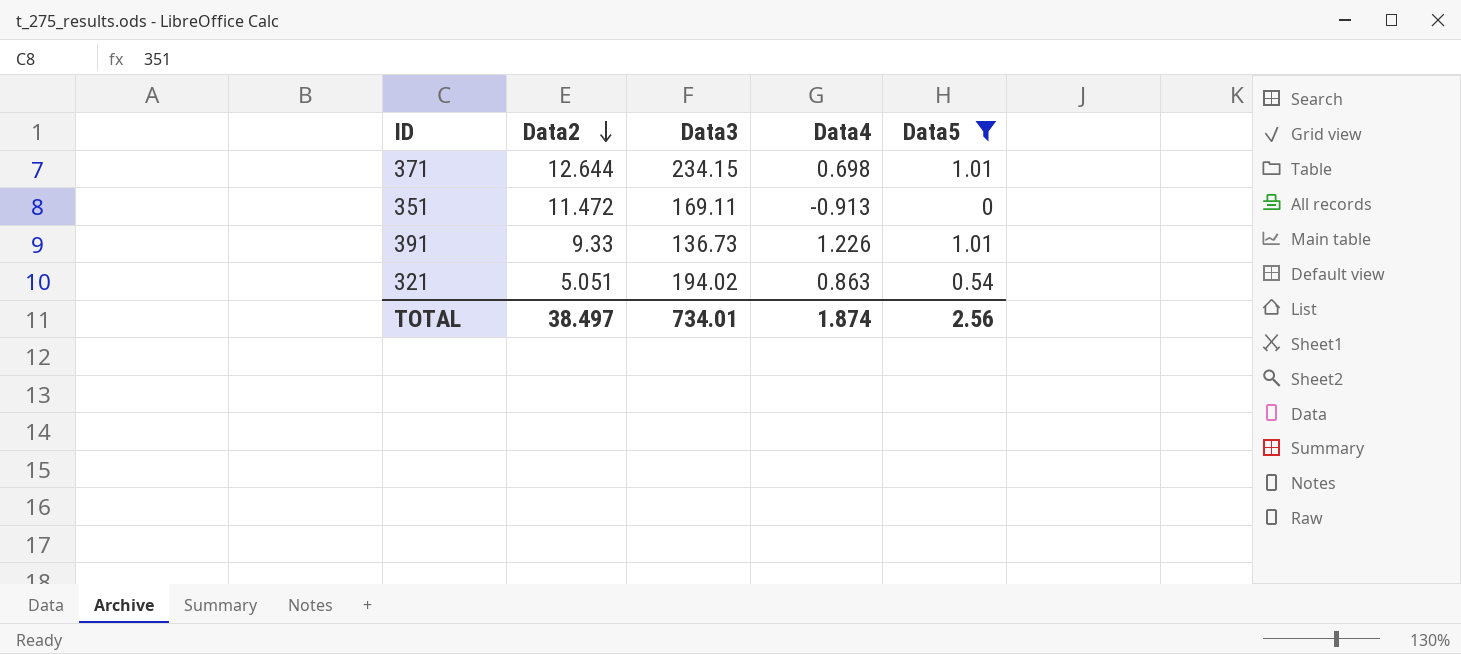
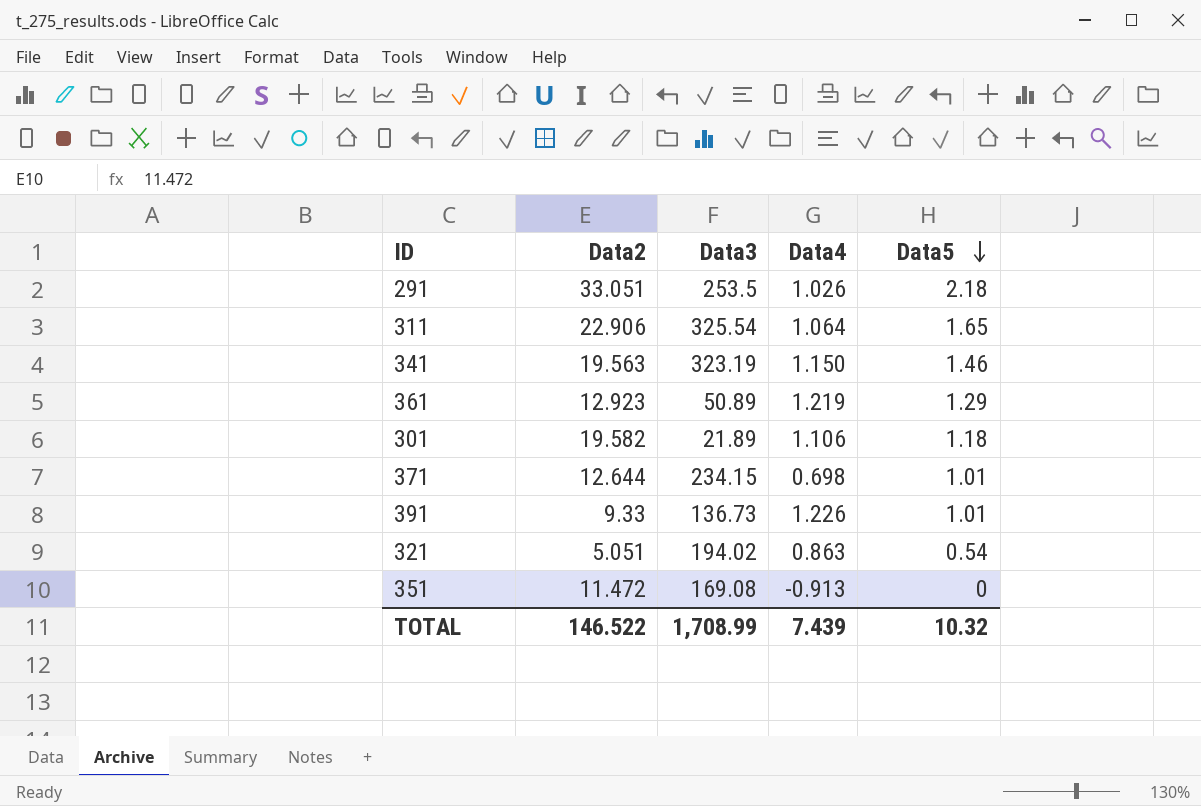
filter: Data5 <= 1.01 -> none
row order: Data2 descending -> Data5 descending
351 | Data3: 169.11 -> 169.08
TOTAL | Data2: 38.497 -> 146.522
TOTAL | Data3: 734.01 -> 1,708.99
TOTAL | Data4: 1.874 -> 7.439
TOTAL | Data5: 2.56 -> 10.32

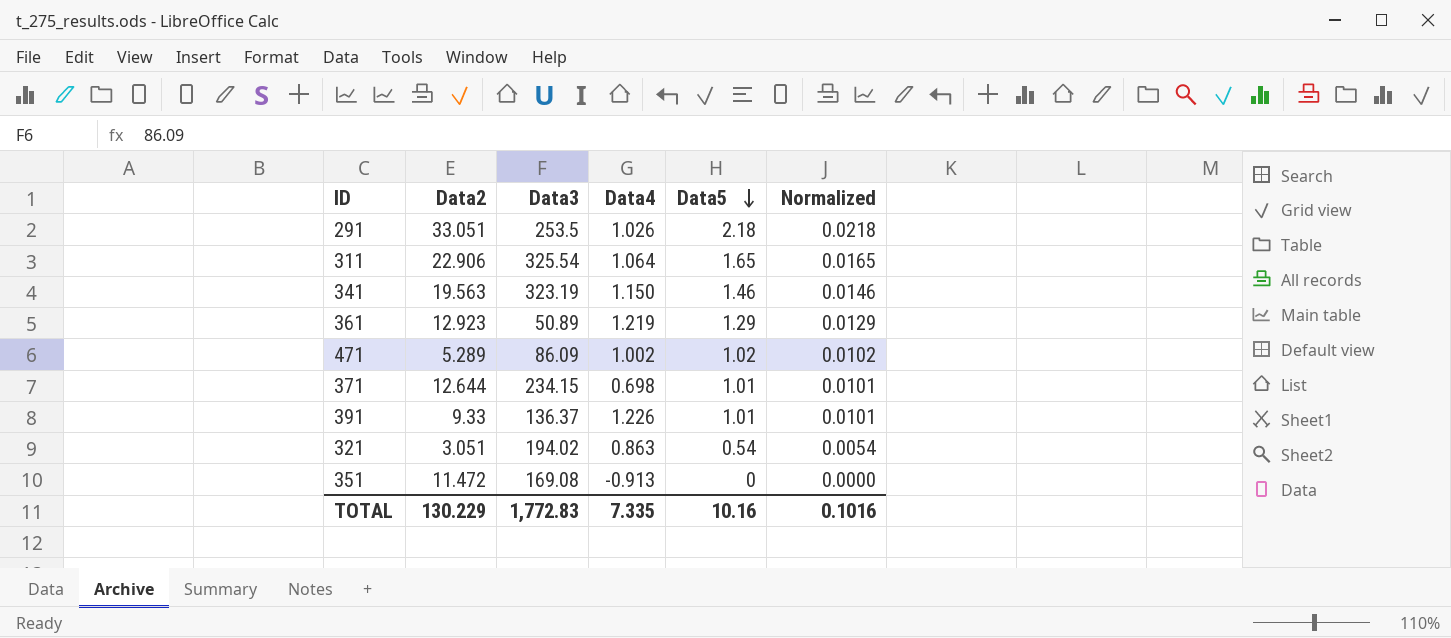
column Normalized | formula: none -> [Data5] * 0.01
row 301: 19.582 | 21.89 | 1.106 | 1.18 -> none
row 471: none -> 5.289 | 86.09 | 1.002 | 1.02 | 0.0102
391 | Data3: 136.73 -> 136.37
321 | Data2: 5.051 -> 3.051
TOTAL | Data2: 146.522 -> 130.229
TOTAL | Data3: 1,708.99 -> 1,772.83
TOTAL | Data4: 7.439 -> 7.335
TOTAL | Data5: 10.32 -> 10.16

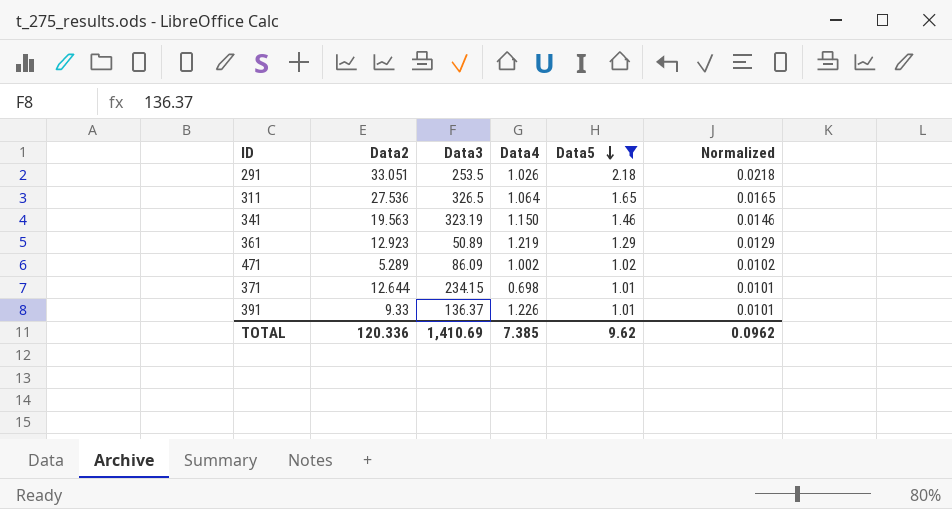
filter: none -> Data5 >= 1.01
311 | Data2: 22.906 -> 27.536
311 | Data3: 325.54 -> 326.5
TOTAL | Data2: 130.229 -> 120.336
TOTAL | Data3: 1,772.83 -> 1,410.69
TOTAL | Data4: 7.335 -> 7.385
TOTAL | Data5: 10.16 -> 9.62
TOTAL | Normalized: 0.1016 -> 0.0962

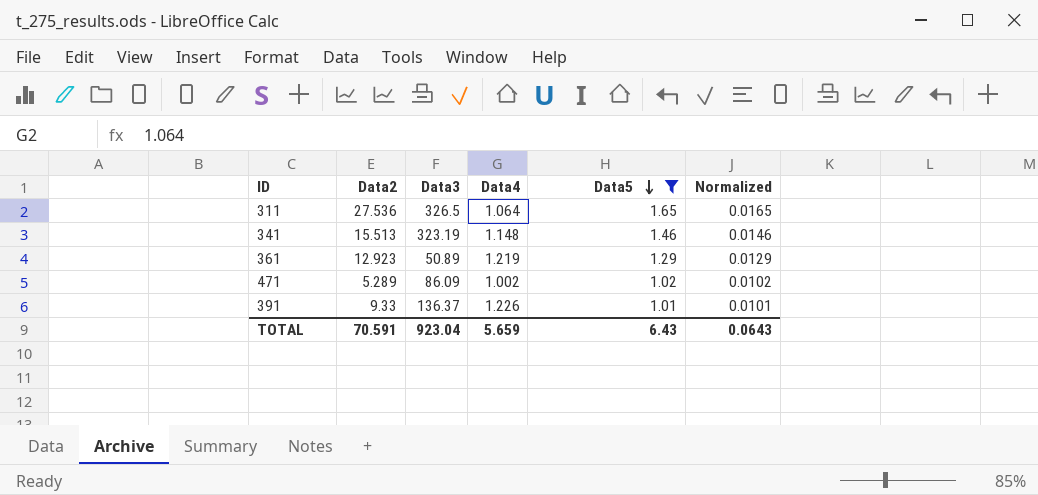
row 291: 33.051 | 253.5 | 1.026 | 2.18 | 0.0218 -> none
row 371: 12.644 | 234.15 | 0.698 | 1.01 | 0.0101 -> none
341 | Data2: 19.563 -> 15.513
341 | Data4: 1.150 -> 1.148
TOTAL | Data2: 120.336 -> 70.591
TOTAL | Data3: 1,410.69 -> 923.04
TOTAL | Data4: 7.385 -> 5.659
TOTAL | Data5: 9.62 -> 6.43
TOTAL | Normalized: 0.0962 -> 0.0643

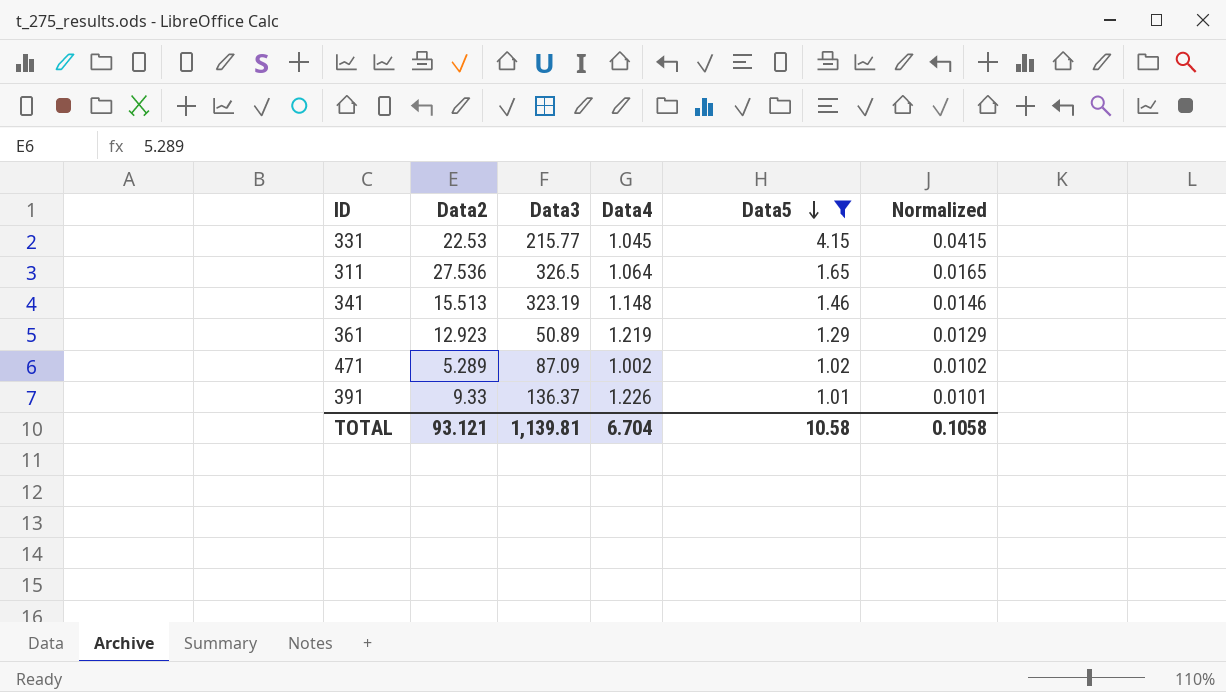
row 331: none -> 22.53 | 215.77 | 1.045 | 4.15 | 0.0415
471 | Data3: 86.09 -> 87.09
TOTAL | Data2: 70.591 -> 93.121
TOTAL | Data3: 923.04 -> 1,139.81
TOTAL | Data4: 5.659 -> 6.704
TOTAL | Data5: 6.43 -> 10.58
TOTAL | Normalized: 0.0643 -> 0.1058

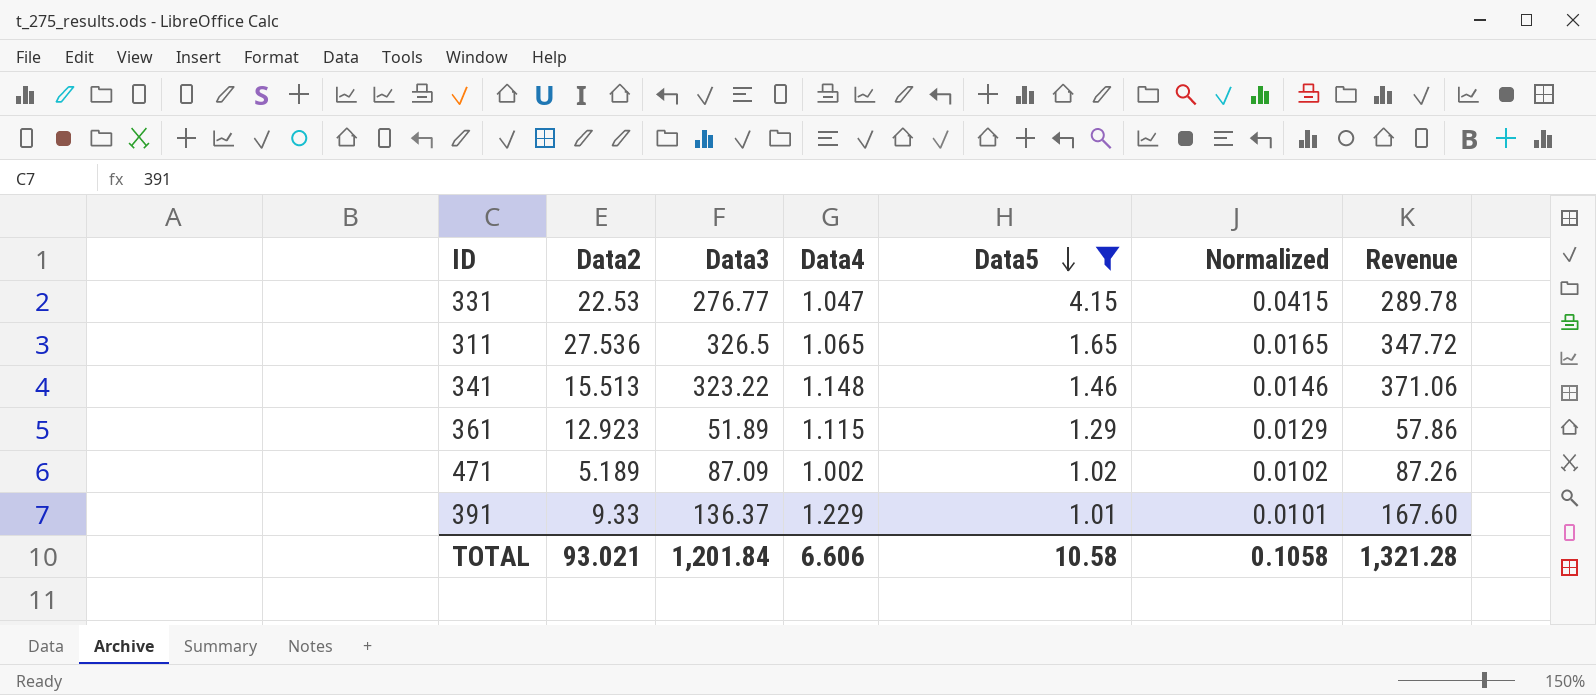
column Revenue | formula: none -> [Data3] * [Data4]
331 | Data3: 215.77 -> 276.77
331 | Data4: 1.045 -> 1.047
311 | Data4: 1.064 -> 1.065
341 | Data3: 323.19 -> 323.22
361 | Data3: 50.89 -> 51.89
361 | Data4: 1.219 -> 1.115
471 | Data2: 5.289 -> 5.189
391 | Data4: 1.226 -> 1.229
TOTAL | Data2: 93.121 -> 93.021
TOTAL | Data3: 1,139.81 -> 1,201.84
TOTAL | Data4: 6.704 -> 6.606

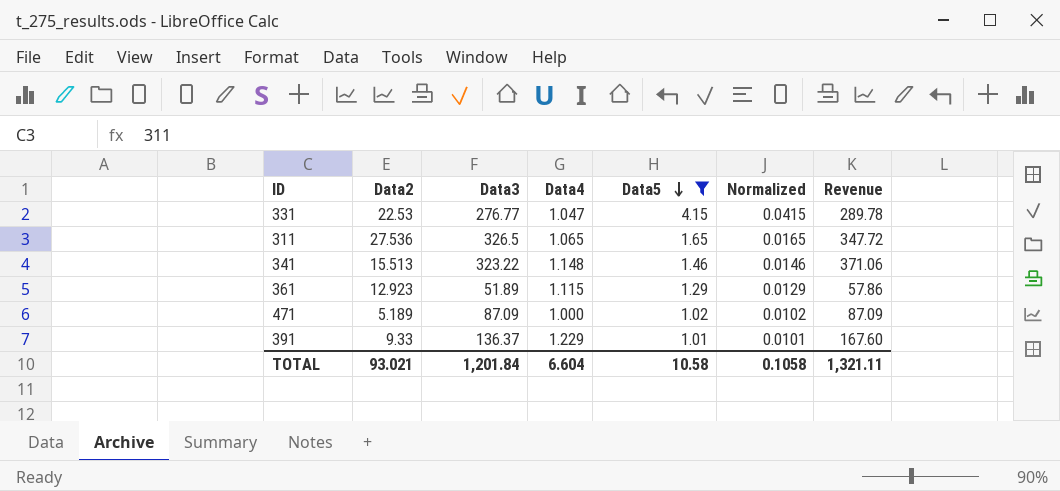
471 | Data4: 1.002 -> 1.000
471 | Revenue: 87.26 -> 87.09
TOTAL | Data4: 6.606 -> 6.604
TOTAL | Revenue: 1,321.28 -> 1,321.11

